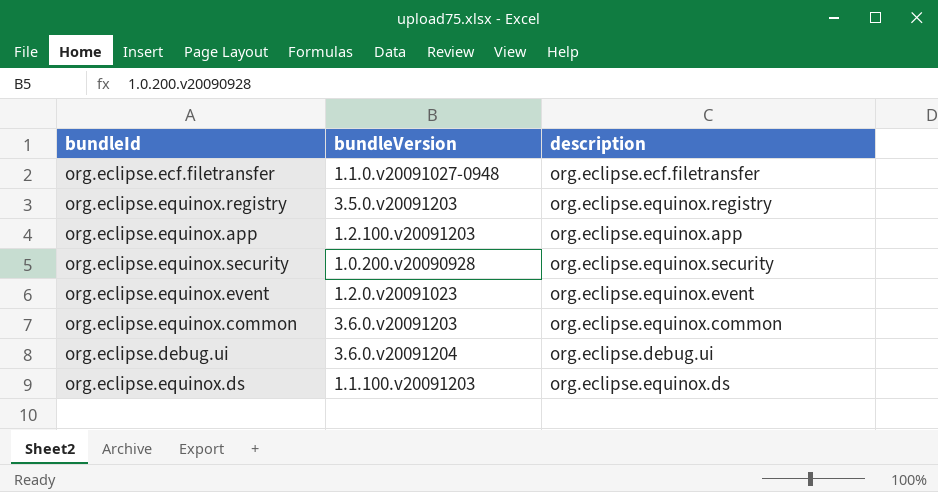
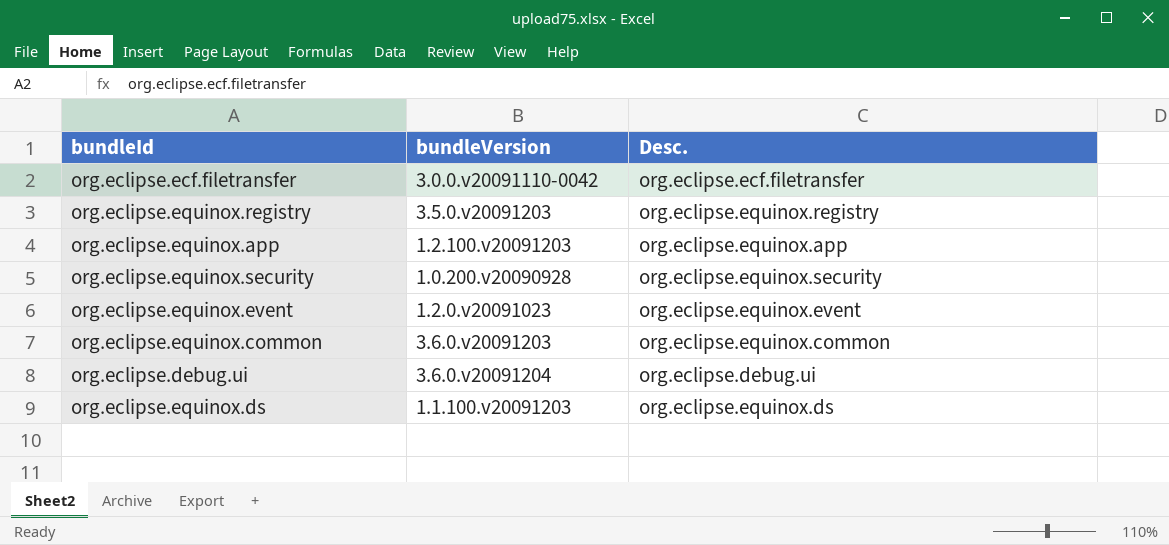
column name: description -> Desc.
org.eclipse.ecf.filetransfer | bundleVersion: 1.1.0.v20091027-0948 -> 3.0.0.v20091110-0042

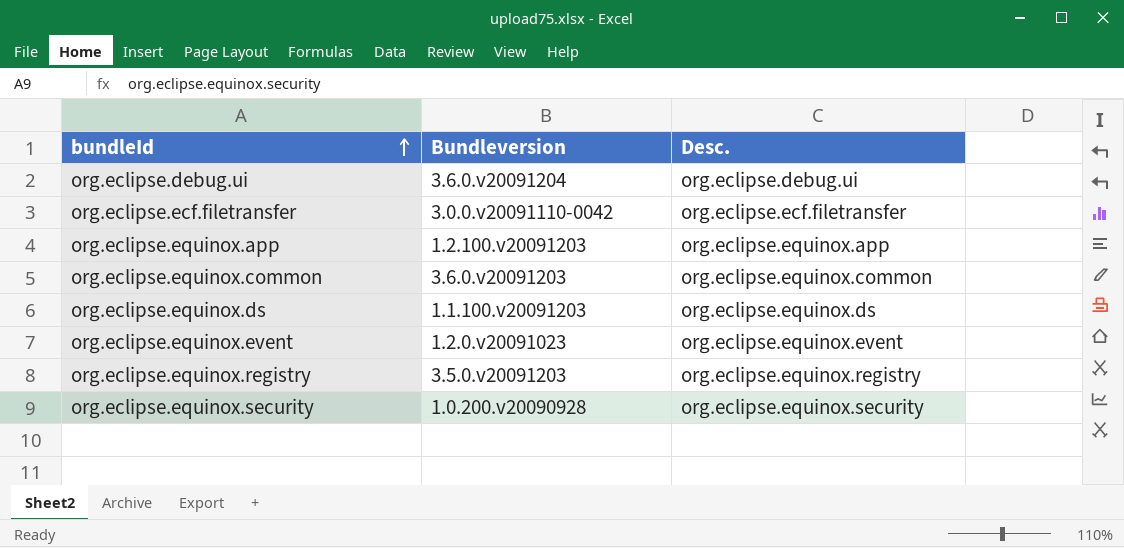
row order: none -> bundleId ascending
column name: bundleVersion -> Bundleversion

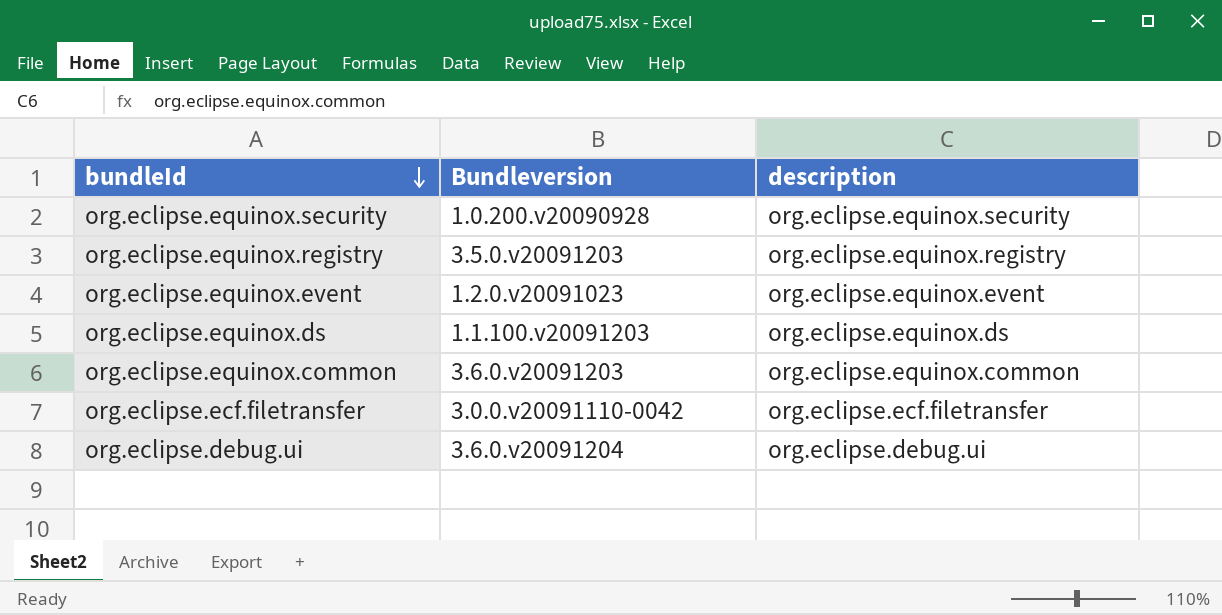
row order: bundleId ascending -> bundleId descending
column name: Desc. -> description
row org.eclipse.equinox.app: 1.2.100.v20091203 | org.eclipse.equinox.app -> none

